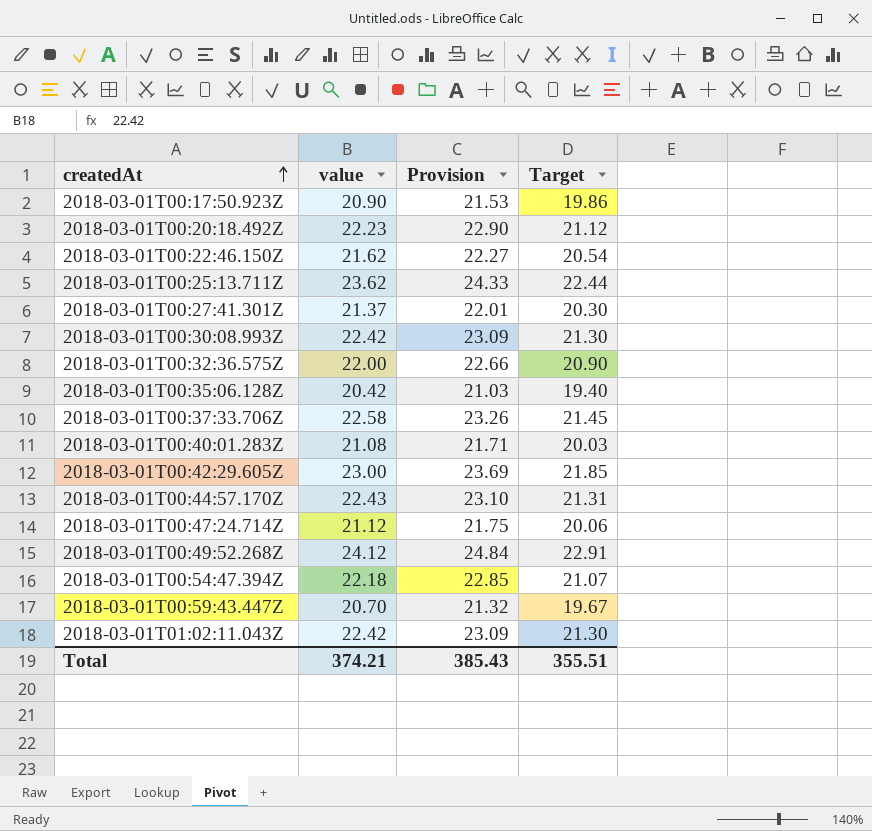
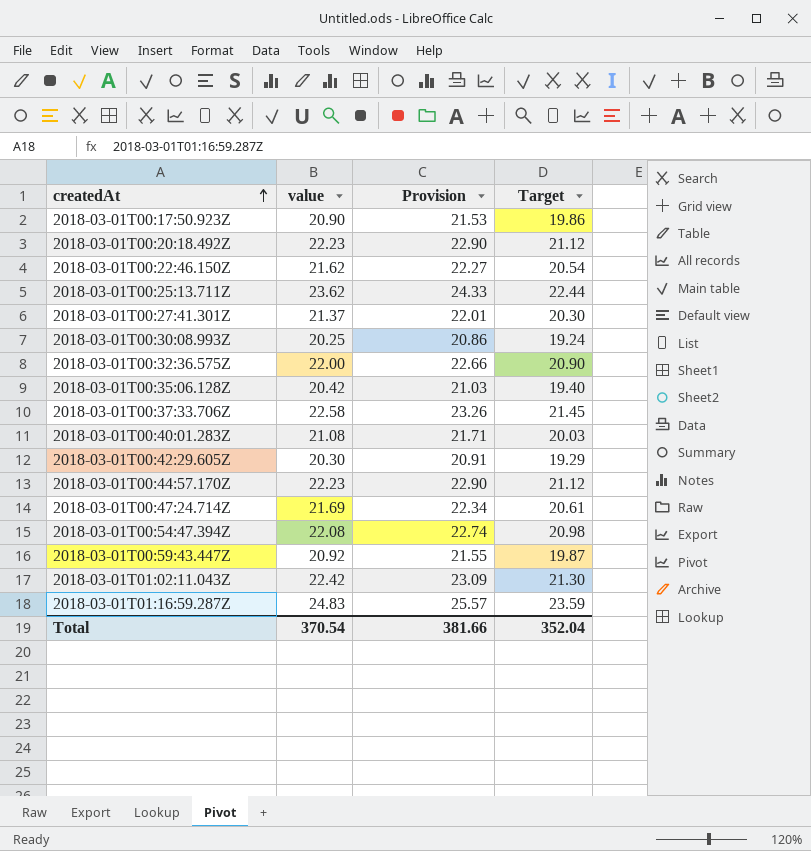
row 2018-03-01T00:49:52.268Z: 24.12 | 24.84 | 22.91 -> none
2018-03-01T00:30:08.993Z | value: 22.42 -> 20.25
2018-03-01T00:30:08.993Z | Provision: 23.09 -> 20.86
2018-03-01T00:30:08.993Z | Target: 21.30 -> 19.24
2018-03-01T00:42:29.605Z | value: 23.00 -> 20.30
2018-03-01T00:42:29.605Z | Provision: 23.69 -> 20.91
2018-03-01T00:42:29.605Z | Target: 21.85 -> 19.29
2018-03-01T00:44:57.170Z | value: 22.43 -> 22.23
2018-03-01T00:44:57.170Z | Provision: 23.10 -> 22.90
2018-03-01T00:44:57.170Z | Target: 21.31 -> 21.12
2018-03-01T00:47:24.714Z | value: 21.12 -> 21.69
2018-03-01T00:47:24.714Z | Provision: 21.75 -> 22.34
2018-03-01T00:47:24.714Z | Target: 20.06 -> 20.61
2018-03-01T00:54:47.394Z | value: 22.18 -> 22.08
2018-03-01T00:54:47.394Z | Provision: 22.85 -> 22.74
2018-03-01T00:54:47.394Z | Target: 21.07 -> 20.98
2018-03-01T00:59:43.447Z | value: 20.70 -> 20.92
2018-03-01T00:59:43.447Z | Provision: 21.32 -> 21.55
2018-03-01T00:59:43.447Z | Target: 19.67 -> 19.87
row 2018-03-01T01:16:59.287Z: none -> 24.83 | 25.57 | 23.59
Total | value: 374.21 -> 370.54
Total | Provision: 385.43 -> 381.66
Total | Target: 355.51 -> 352.04

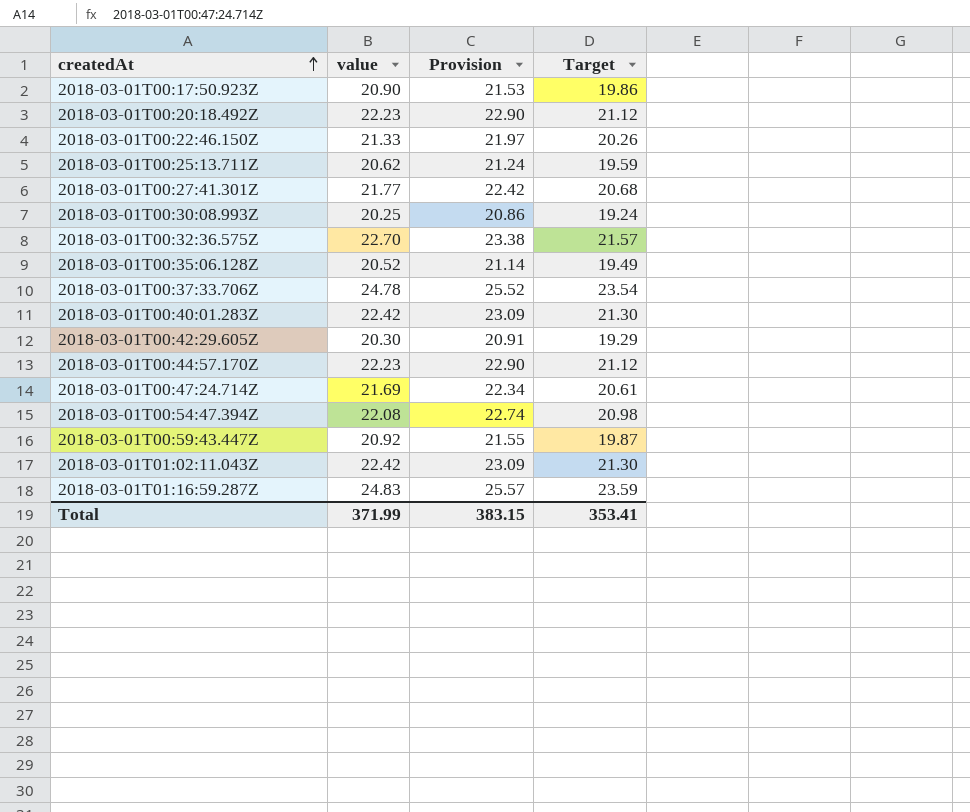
2018-03-01T00:22:46.150Z | value: 21.62 -> 21.33
2018-03-01T00:22:46.150Z | Provision: 22.27 -> 21.97
2018-03-01T00:22:46.150Z | Target: 20.54 -> 20.26
2018-03-01T00:25:13.711Z | value: 23.62 -> 20.62
2018-03-01T00:25:13.711Z | Provision: 24.33 -> 21.24
2018-03-01T00:25:13.711Z | Target: 22.44 -> 19.59
2018-03-01T00:27:41.301Z | value: 21.37 -> 21.77
2018-03-01T00:27:41.301Z | Provision: 22.01 -> 22.42
2018-03-01T00:27:41.301Z | Target: 20.30 -> 20.68
2018-03-01T00:32:36.575Z | value: 22.00 -> 22.70
2018-03-01T00:32:36.575Z | Provision: 22.66 -> 23.38
2018-03-01T00:32:36.575Z | Target: 20.90 -> 21.57
2018-03-01T00:35:06.128Z | value: 20.42 -> 20.52
2018-03-01T00:35:06.128Z | Provision: 21.03 -> 21.14
2018-03-01T00:35:06.128Z | Target: 19.40 -> 19.49
2018-03-01T00:37:33.706Z | value: 22.58 -> 24.78
2018-03-01T00:37:33.706Z | Provision: 23.26 -> 25.52
2018-03-01T00:37:33.706Z | Target: 21.45 -> 23.54
2018-03-01T00:40:01.283Z | value: 21.08 -> 22.42
2018-03-01T00:40:01.283Z | Provision: 21.71 -> 23.09
2018-03-01T00:40:01.283Z | Target: 20.03 -> 21.30
Total | value: 370.54 -> 371.99
Total | Provision: 381.66 -> 383.15
Total | Target: 352.04 -> 353.41

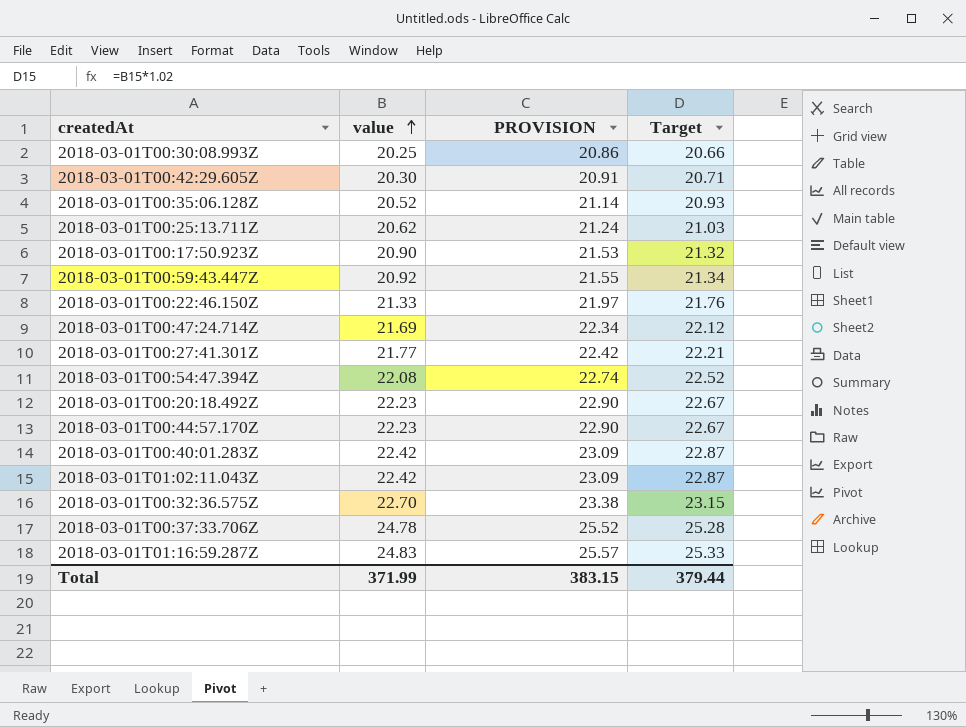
row order: createdAt ascending -> value ascending
column name: Provision -> PROVISION
column Target | formula: [value] * 0.95 -> [value] * 1.02
Total | Target: 353.41 -> 379.44

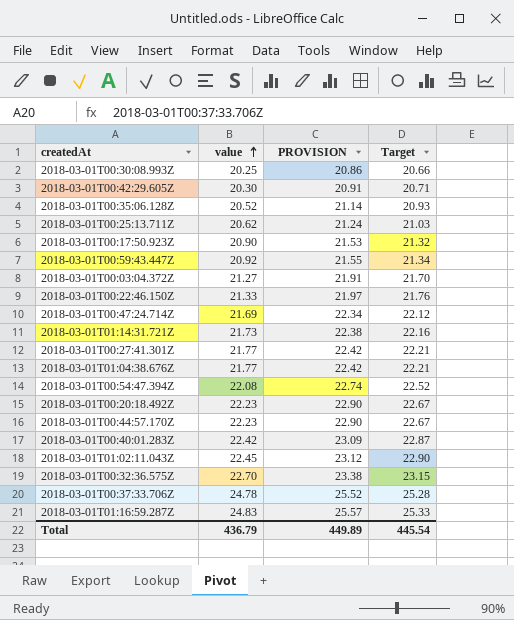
row 2018-03-01T00:03:04.372Z: none -> 21.27 | 21.91 | 21.70
row 2018-03-01T01:14:31.721Z: none -> 21.73 | 22.38 | 22.16
row 2018-03-01T01:04:38.676Z: none -> 21.77 | 22.42 | 22.21
2018-03-01T01:02:11.043Z | value: 22.42 -> 22.45
2018-03-01T01:02:11.043Z | PROVISION: 23.09 -> 23.12
2018-03-01T01:02:11.043Z | Target: 22.87 -> 22.90
Total | value: 371.99 -> 436.79
Total | PROVISION: 383.15 -> 449.89
Total | Target: 379.44 -> 445.54

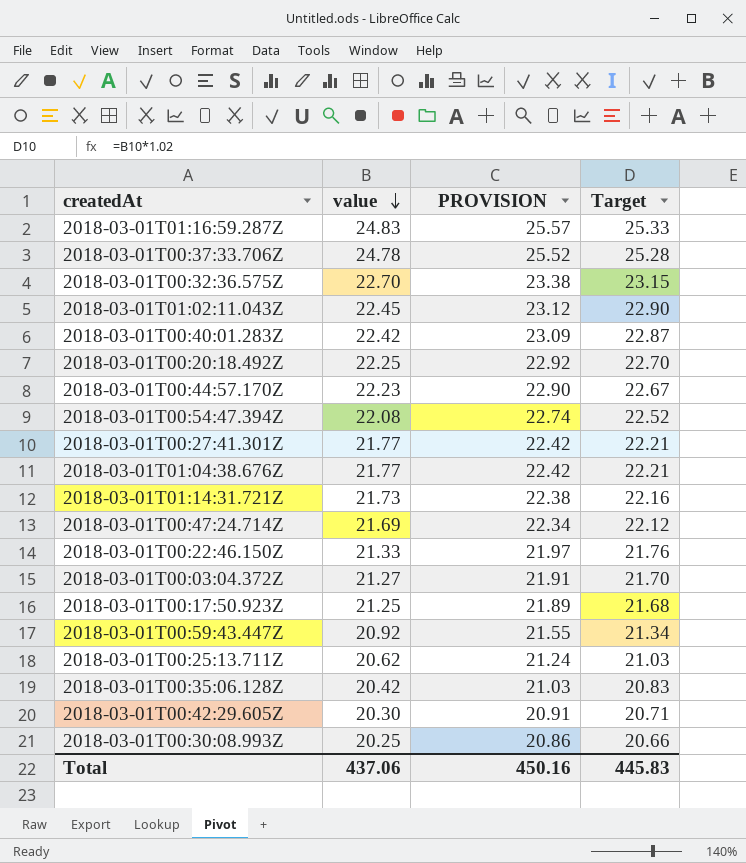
row order: value ascending -> value descending
2018-03-01T00:20:18.492Z | value: 22.23 -> 22.25
2018-03-01T00:20:18.492Z | PROVISION: 22.90 -> 22.92
2018-03-01T00:20:18.492Z | Target: 22.67 -> 22.70
2018-03-01T00:17:50.923Z | value: 20.90 -> 21.25
2018-03-01T00:17:50.923Z | PROVISION: 21.53 -> 21.89
2018-03-01T00:17:50.923Z | Target: 21.32 -> 21.68
2018-03-01T00:35:06.128Z | value: 20.52 -> 20.42
2018-03-01T00:35:06.128Z | PROVISION: 21.14 -> 21.03
2018-03-01T00:35:06.128Z | Target: 20.93 -> 20.83
Total | value: 436.79 -> 437.06
Total | PROVISION: 449.89 -> 450.16
Total | Target: 445.54 -> 445.83

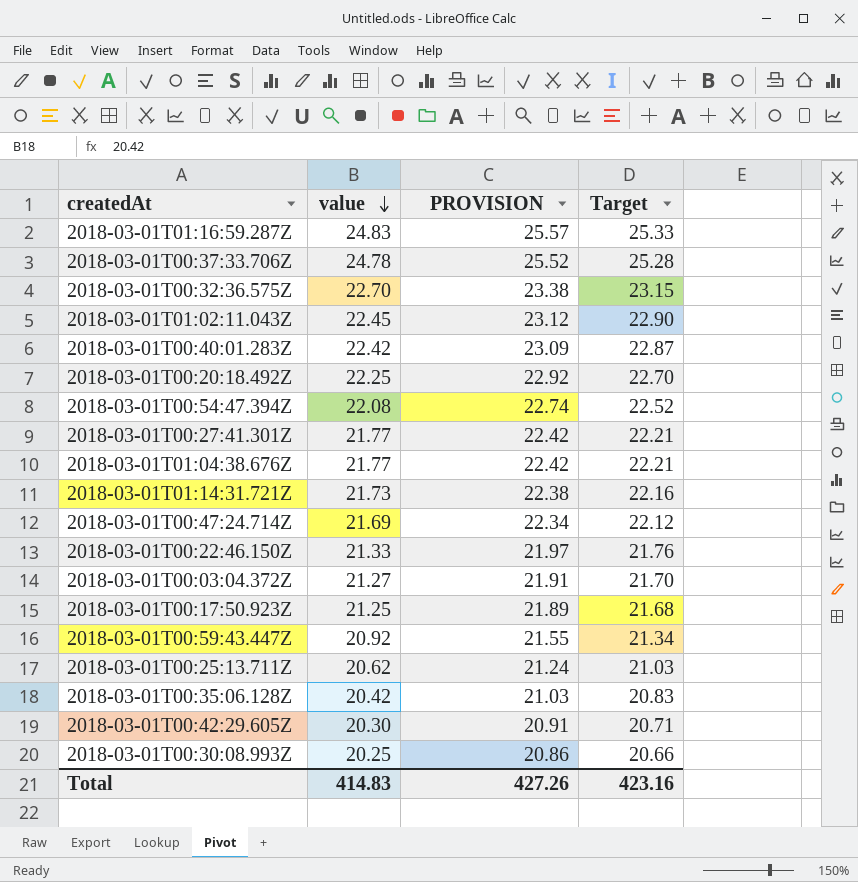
row 2018-03-01T00:44:57.170Z: 22.23 | 22.90 | 22.67 -> none
Total | value: 437.06 -> 414.83
Total | PROVISION: 450.16 -> 427.26
Total | Target: 445.83 -> 423.16

